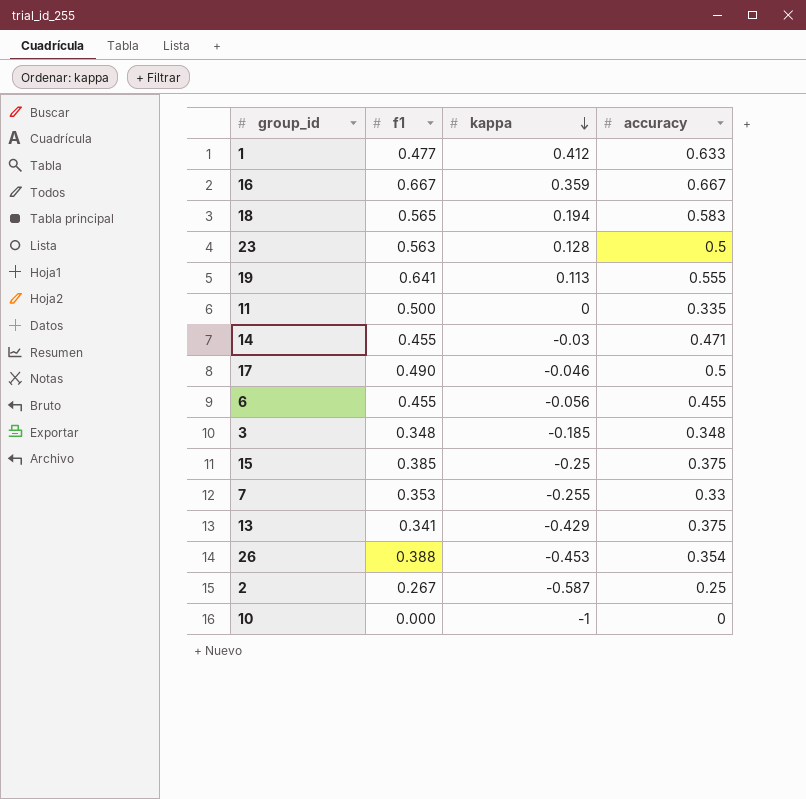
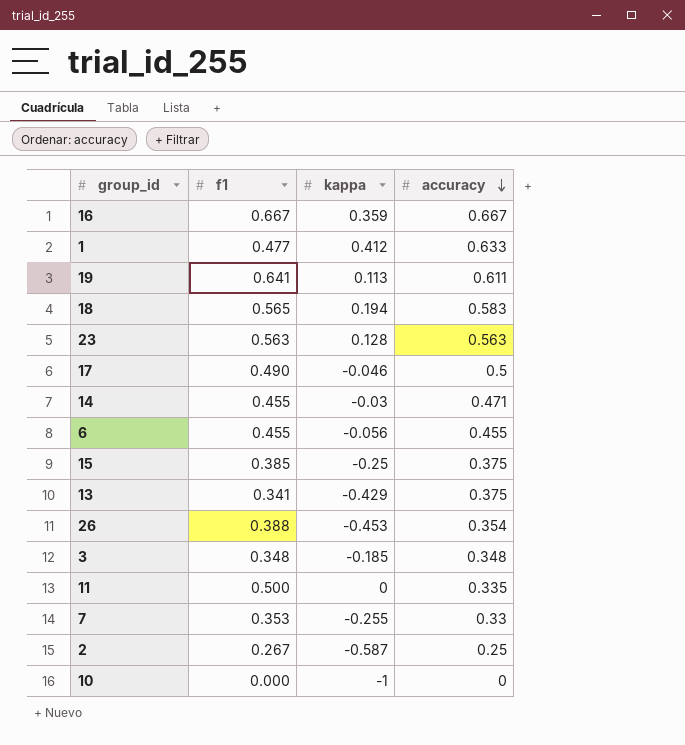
row order: kappa descending -> accuracy descending
19 | accuracy: 0.555 -> 0.611
23 | accuracy: 0.5 -> 0.563

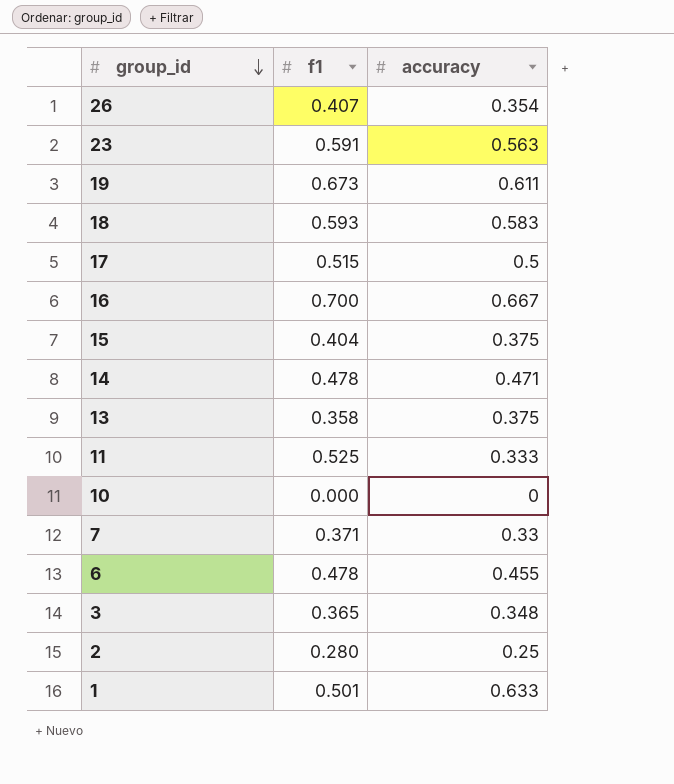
row order: accuracy descending -> group_id descending
column kappa | position: 3 -> none
26 | f1: 0.388 -> 0.407
23 | f1: 0.563 -> 0.591
19 | f1: 0.641 -> 0.673
18 | f1: 0.565 -> 0.593
17 | f1: 0.490 -> 0.515
16 | f1: 0.667 -> 0.700
15 | f1: 0.385 -> 0.404
14 | f1: 0.455 -> 0.478
13 | f1: 0.341 -> 0.358
11 | f1: 0.500 -> 0.525
11 | accuracy: 0.335 -> 0.333
7 | f1: 0.353 -> 0.371
6 | f1: 0.455 -> 0.478
3 | f1: 0.348 -> 0.365
2 | f1: 0.267 -> 0.280
1 | f1: 0.477 -> 0.501

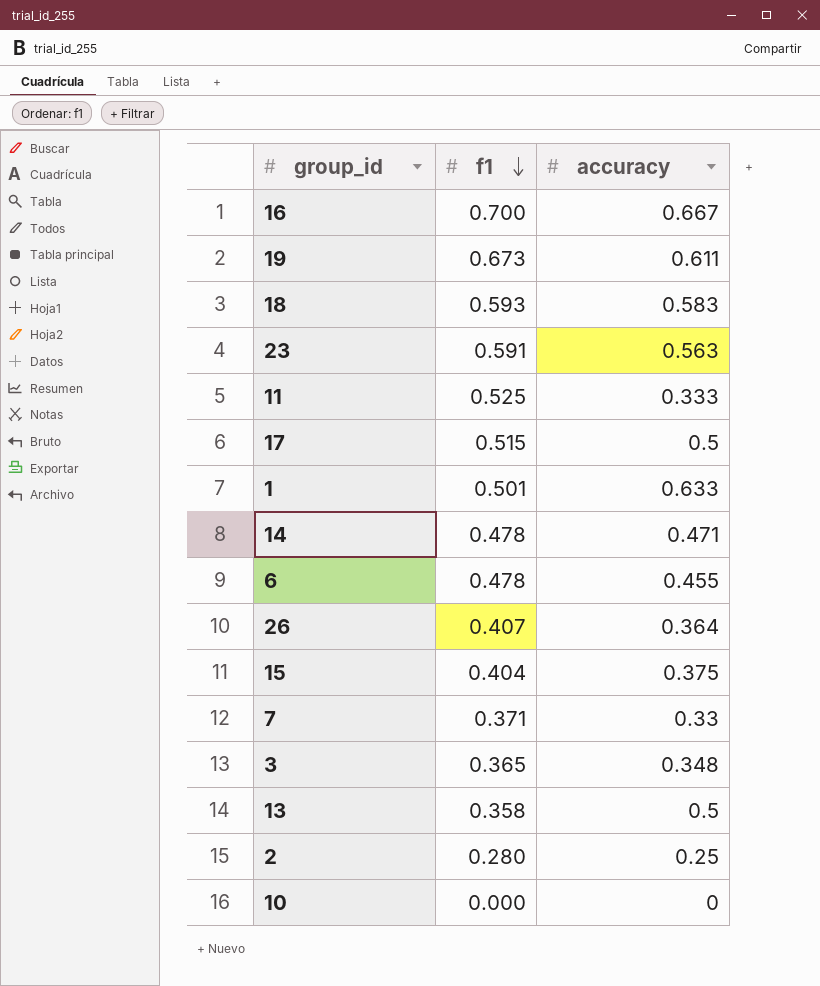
row order: group_id descending -> f1 descending
26 | accuracy: 0.354 -> 0.364
13 | accuracy: 0.375 -> 0.5

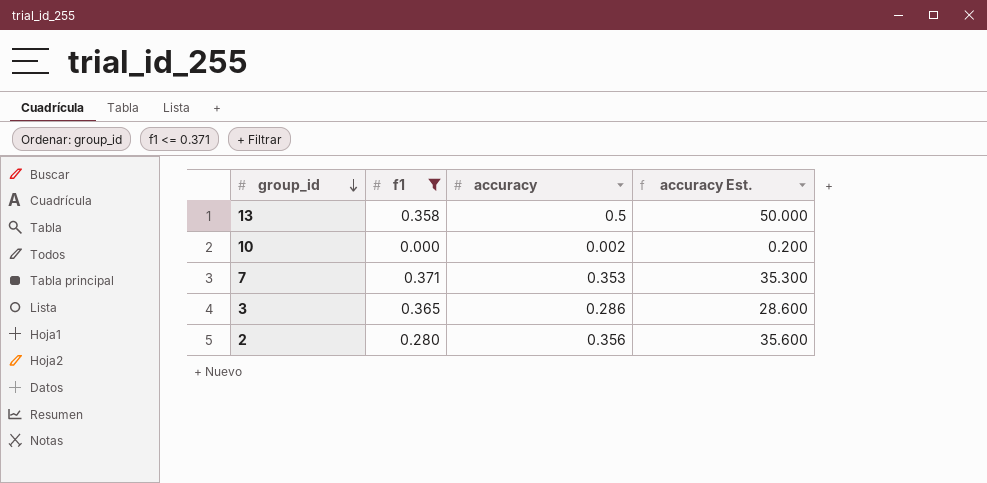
filter: none -> f1 <= 0.371
row order: f1 descending -> group_id descending
column accuracy Est. | formula: none -> [accuracy] * 100
10 | accuracy: 0 -> 0.002
7 | accuracy: 0.33 -> 0.353
3 | accuracy: 0.348 -> 0.286
2 | accuracy: 0.25 -> 0.356

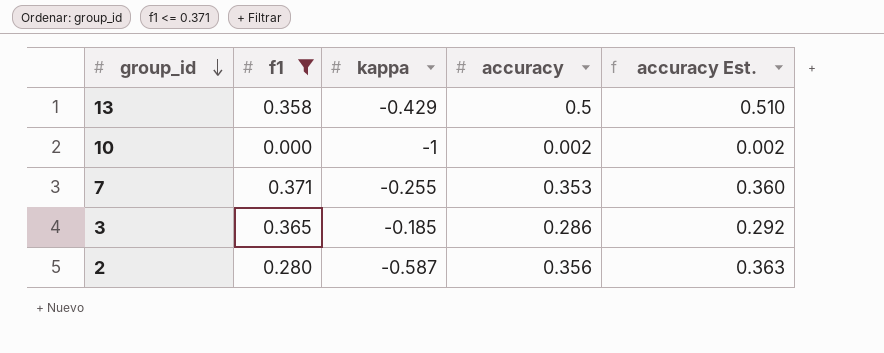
column kappa | position: none -> 3
column accuracy Est. | formula: [accuracy] * 100 -> [accuracy] * 1.02

